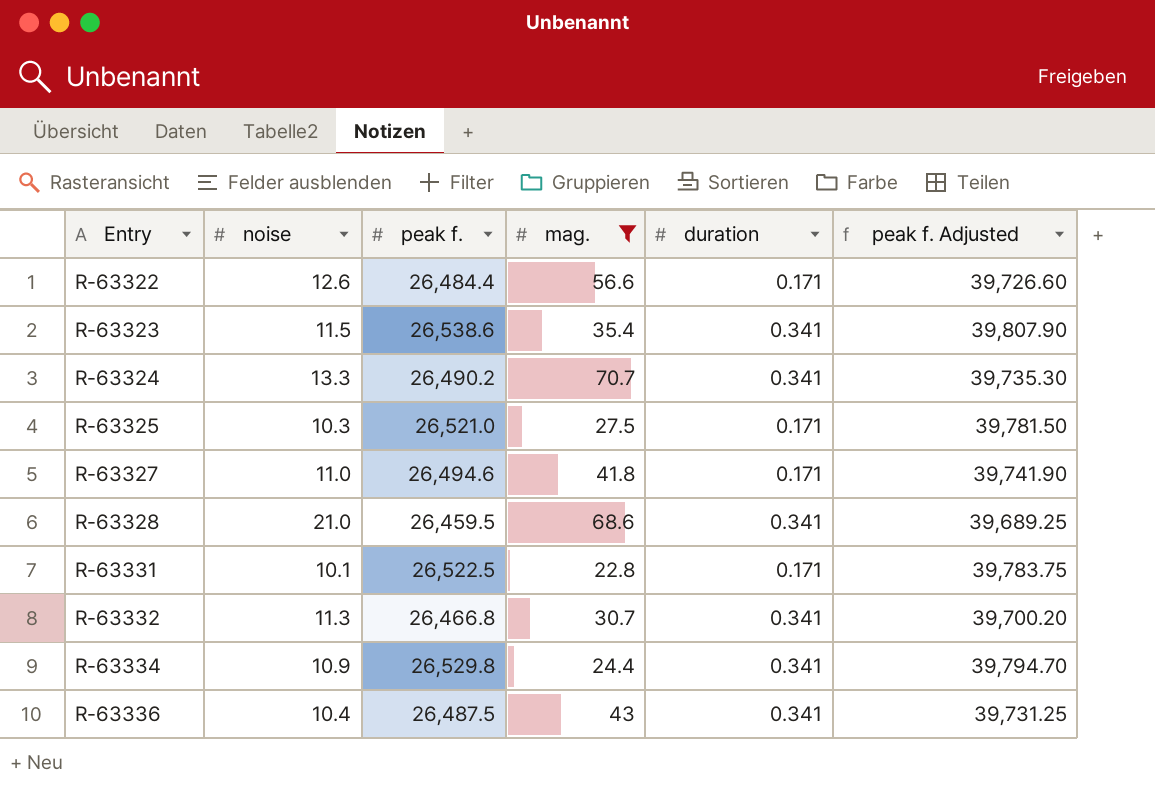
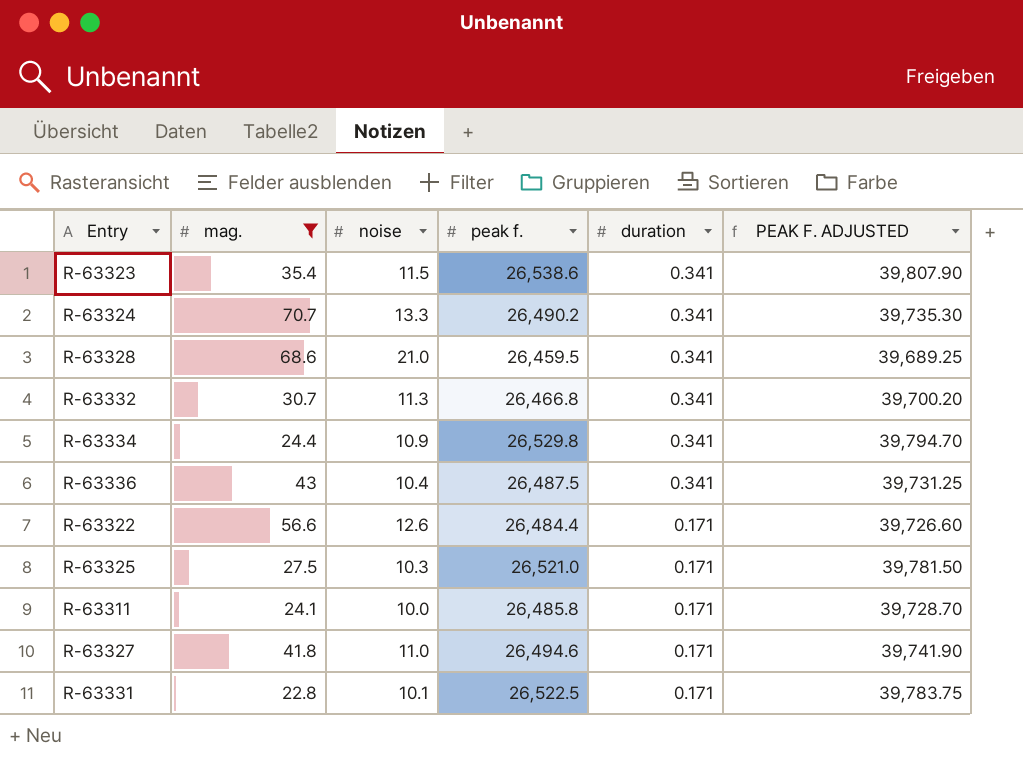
row order: Entry ascending -> duration descending
column mag. | position: 4 -> 2
column name: peak f. Adjusted -> PEAK F. ADJUSTED
row R-63311: none -> 24.1 | 10.0 | 26,485.8 | 0.171 | 39,728.70

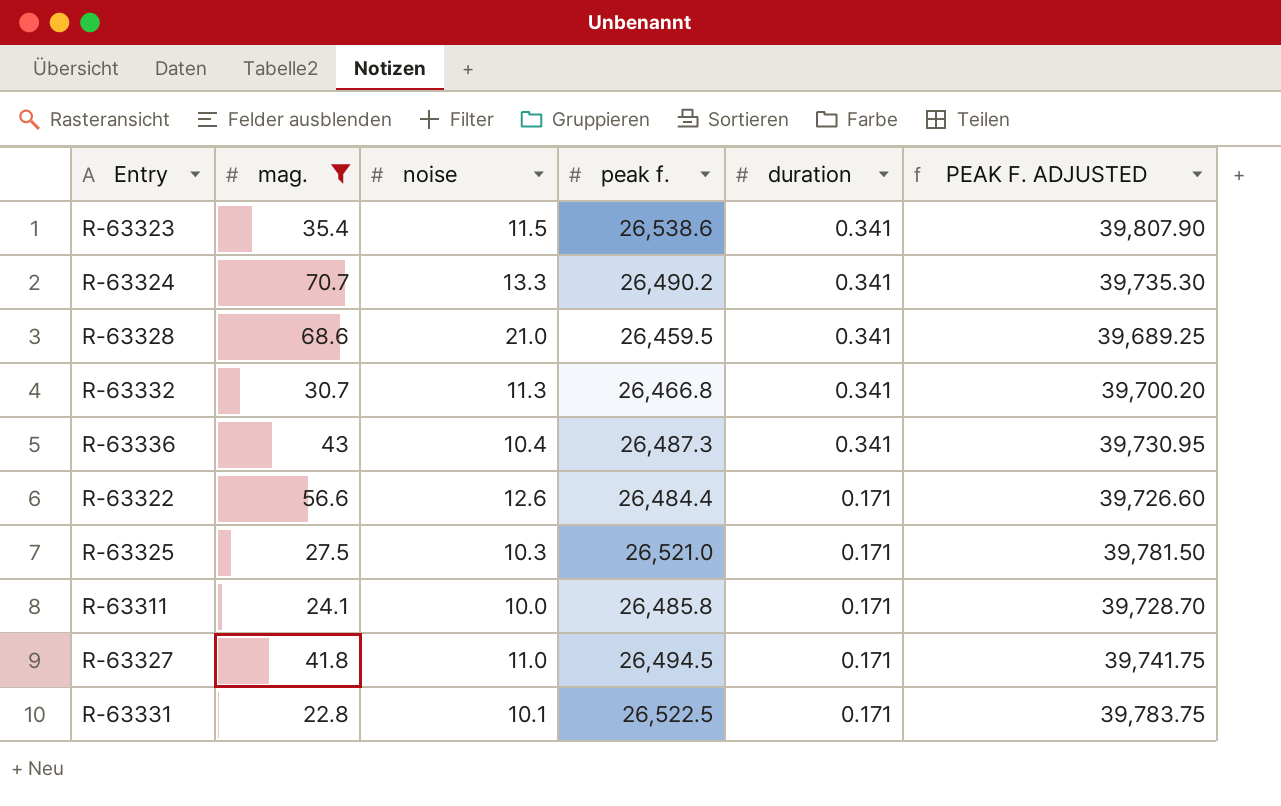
row R-63334: 24.4 | 10.9 | 26,529.8 | 0.341 | 39,794.70 -> none
R-63336 | peak f.: 26,487.5 -> 26,487.3
R-63336 | PEAK F. ADJUSTED: 39,731.25 -> 39,730.95
R-63327 | peak f.: 26,494.6 -> 26,494.5
R-63327 | PEAK F. ADJUSTED: 39,741.90 -> 39,741.75

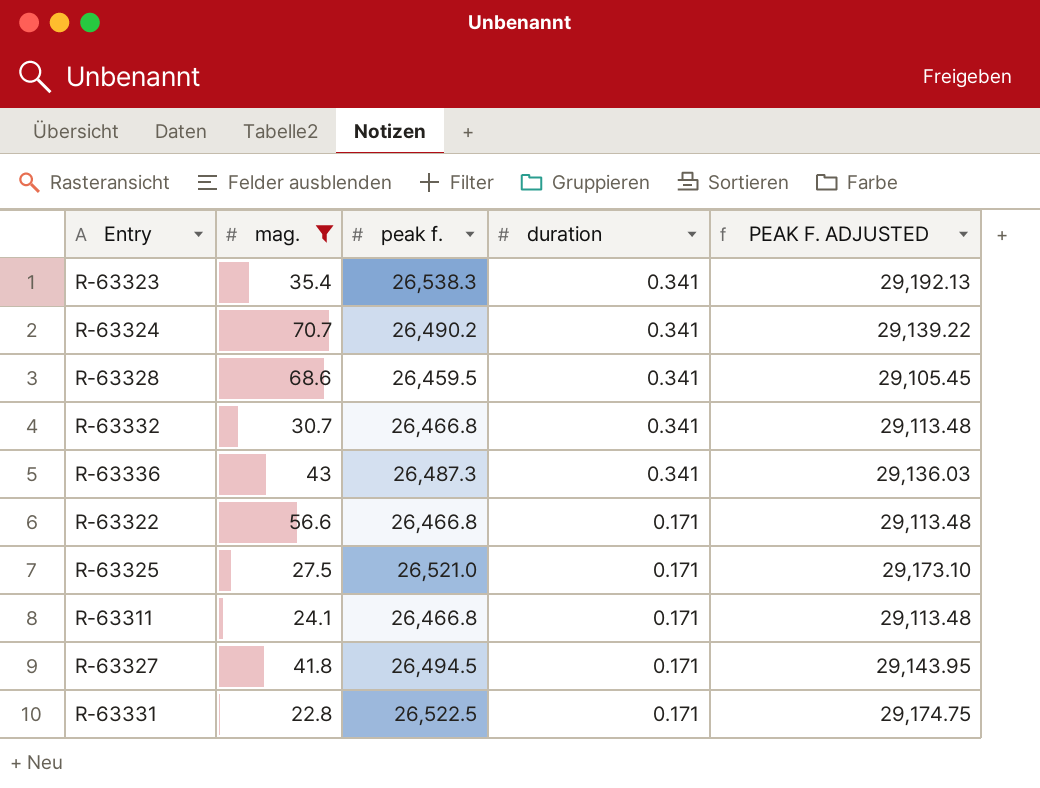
column noise | position: 3 -> none
column PEAK F. ADJUSTED | formula: [peak f.] * 1.5 -> [peak f.] * 1.1
R-63323 | peak f.: 26,538.6 -> 26,538.3
R-63322 | peak f.: 26,484.4 -> 26,466.8
R-63311 | peak f.: 26,485.8 -> 26,466.8

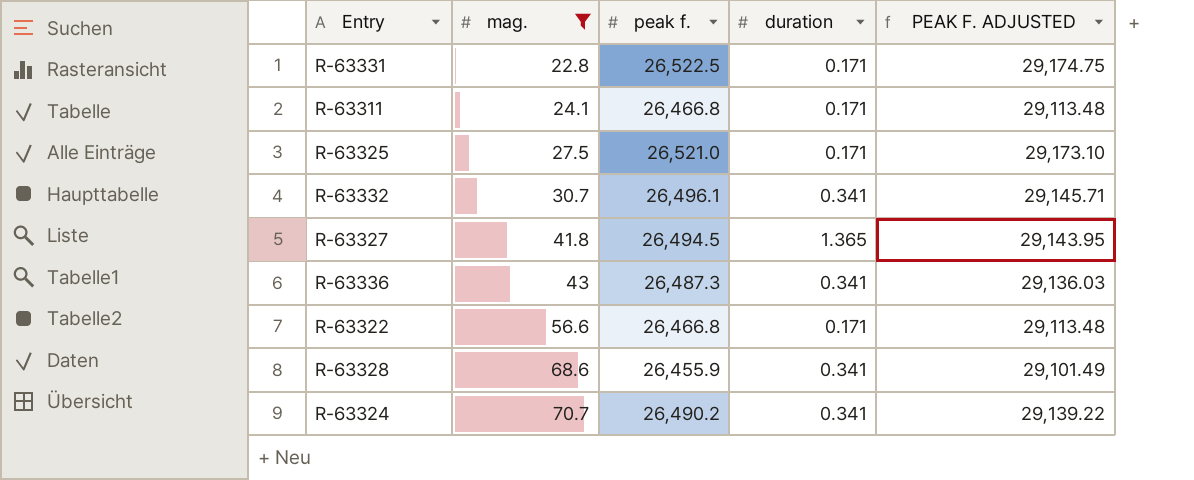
row order: duration descending -> mag. ascending
row R-63323: 35.4 | 26,538.3 | 0.341 | 29,192.13 -> none
R-63332 | peak f.: 26,466.8 -> 26,496.1
R-63332 | PEAK F. ADJUSTED: 29,113.48 -> 29,145.71
R-63327 | duration: 0.171 -> 1.365
R-63328 | peak f.: 26,459.5 -> 26,455.9
R-63328 | PEAK F. ADJUSTED: 29,105.45 -> 29,101.49

